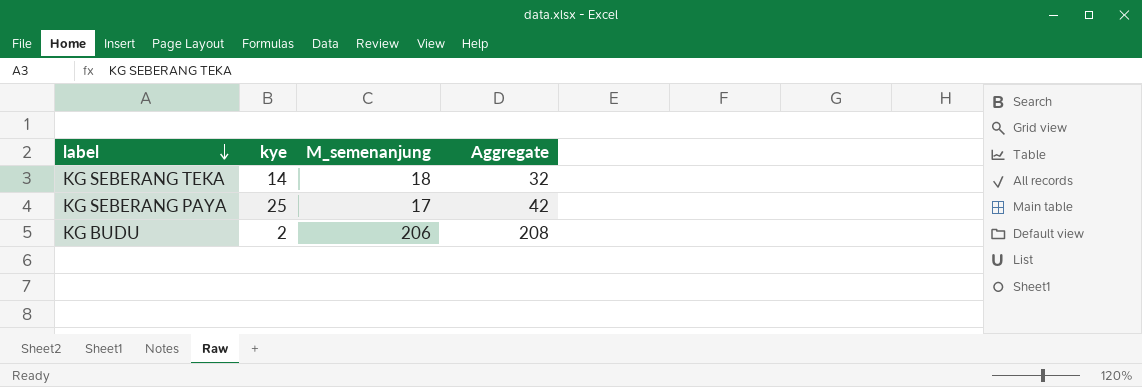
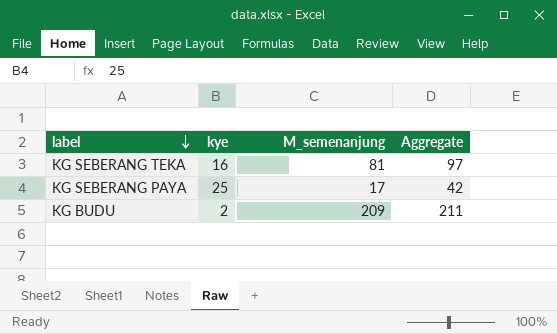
KG SEBERANG TEKA | kye: 14 -> 16
KG SEBERANG TEKA | M_semenanjung: 18 -> 81
KG SEBERANG TEKA | Aggregate: 32 -> 97
KG BUDU | M_semenanjung: 206 -> 209
KG BUDU | Aggregate: 208 -> 211

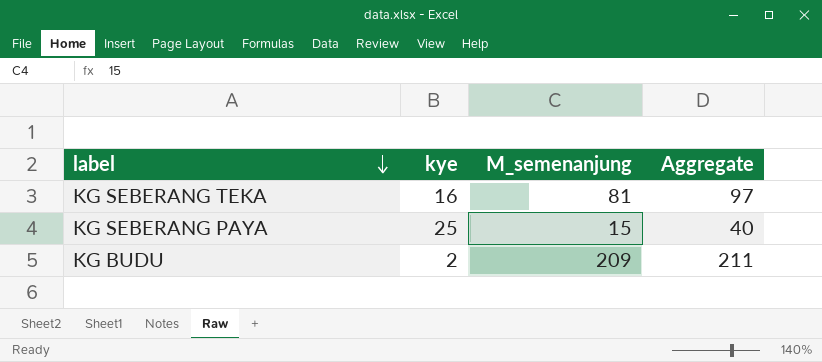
KG SEBERANG PAYA | M_semenanjung: 17 -> 15
KG SEBERANG PAYA | Aggregate: 42 -> 40

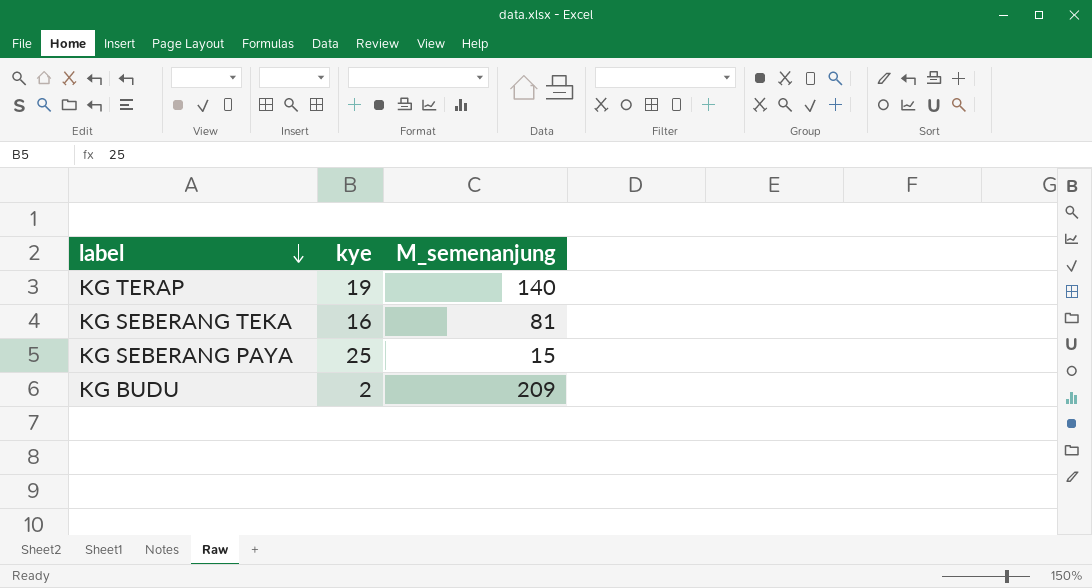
column Aggregate | formula: [kye] + [M_semenanjung] -> none
row KG TERAP: none -> 19 | 140

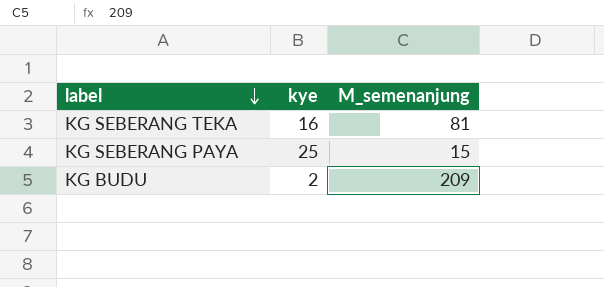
row KG TERAP: 19 | 140 -> none

